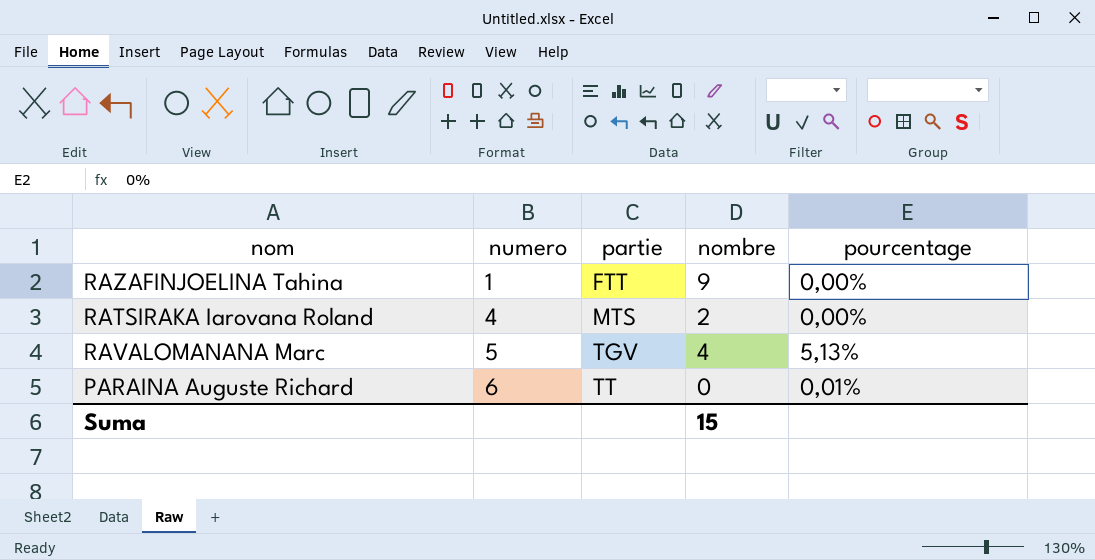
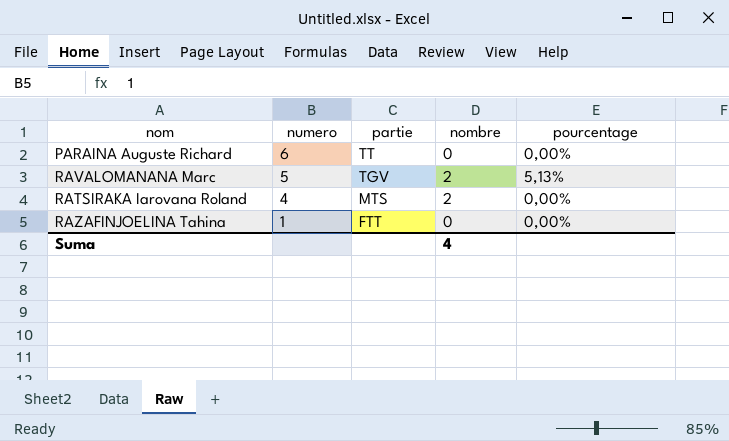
row order: numero ascending -> numero descending
PARAINA Auguste Richard | pourcentage: 0,01% -> 0,00%
RAVALOMANANA Marc | nombre: 4 -> 2
RAZAFINJOELINA Tahina | nombre: 9 -> 0
Suma | nombre: 15 -> 4

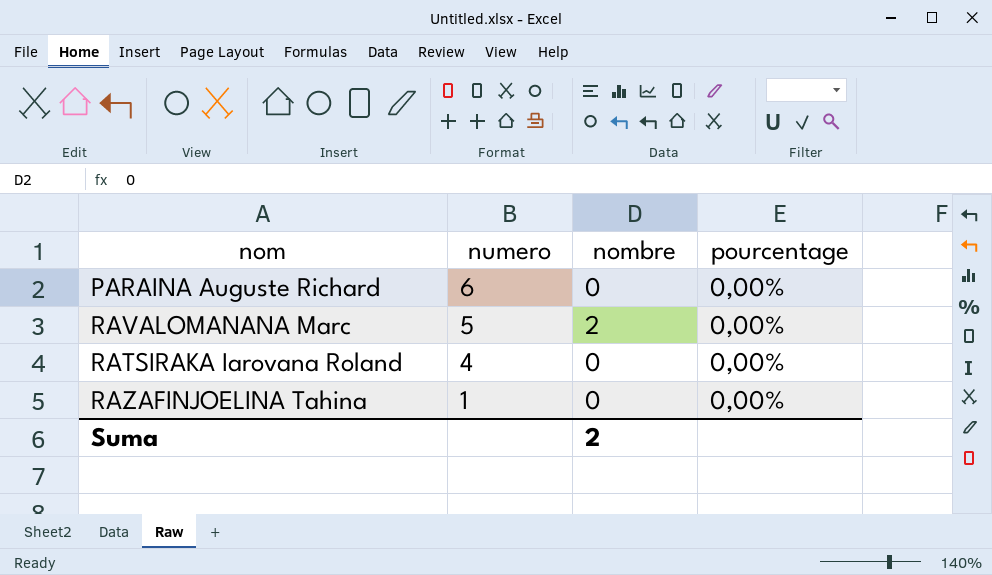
column partie | position: 3 -> none
RAVALOMANANA Marc | pourcentage: 5,13% -> 0,00%
RATSIRAKA Iarovana Roland | nombre: 2 -> 0
Suma | nombre: 4 -> 2

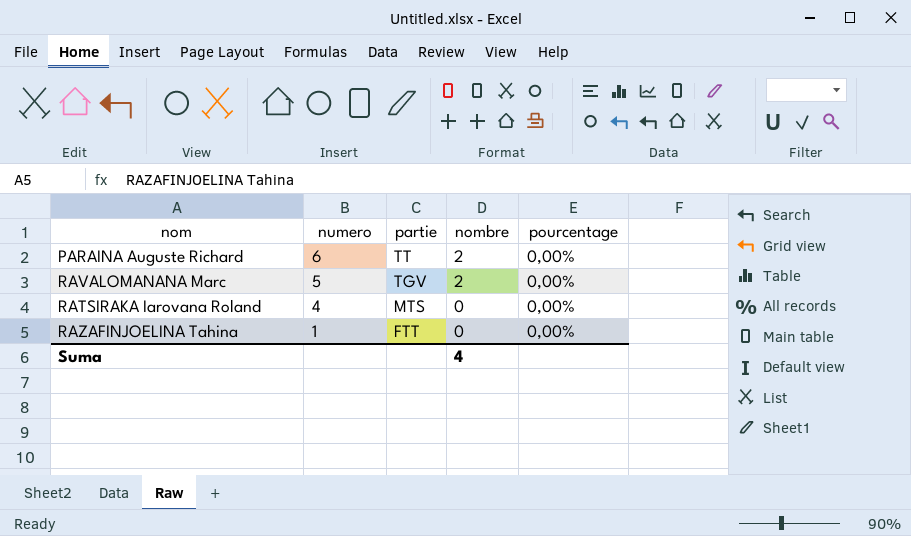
column partie | position: none -> 3
PARAINA Auguste Richard | nombre: 0 -> 2
Suma | nombre: 2 -> 4

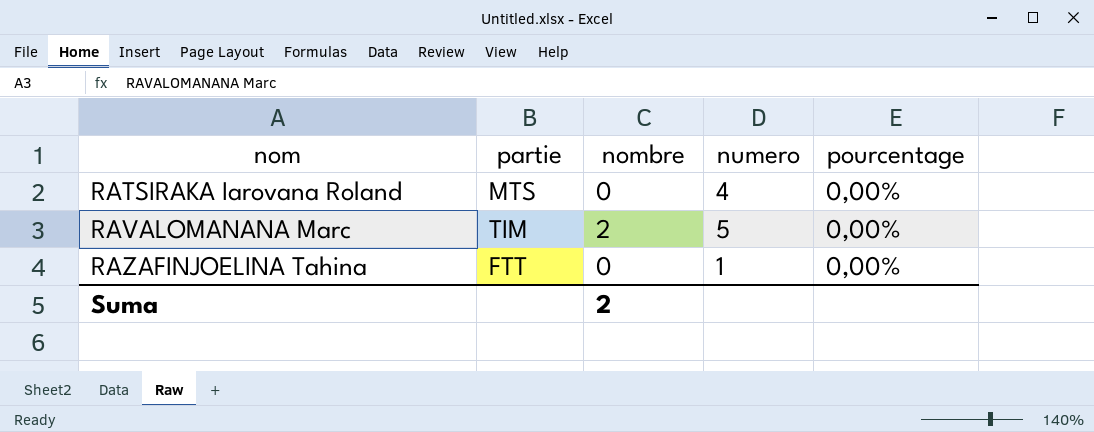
row order: numero descending -> nom ascending
column numero | position: 2 -> 4
row PARAINA Auguste Richard: 6 | TT | 2 | 0,00% -> none
RAVALOMANANA Marc | partie: TGV -> TIM
Suma | nombre: 4 -> 2

